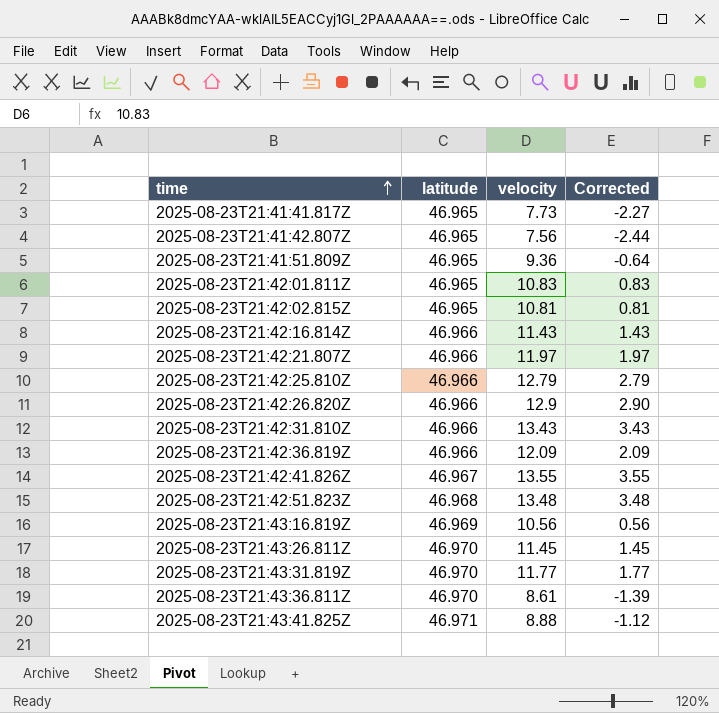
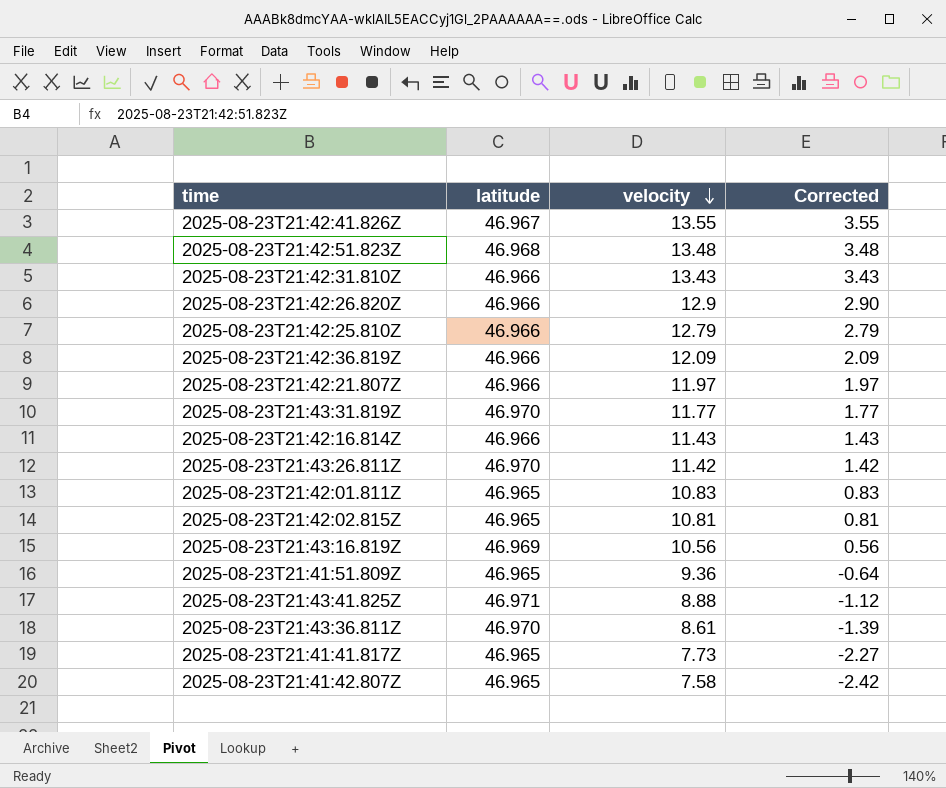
row order: time ascending -> velocity descending
2025-08-23T21:43:26.811Z | velocity: 11.45 -> 11.42
2025-08-23T21:43:26.811Z | Corrected: 1.45 -> 1.42
2025-08-23T21:41:42.807Z | velocity: 7.56 -> 7.58
2025-08-23T21:41:42.807Z | Corrected: -2.44 -> -2.42

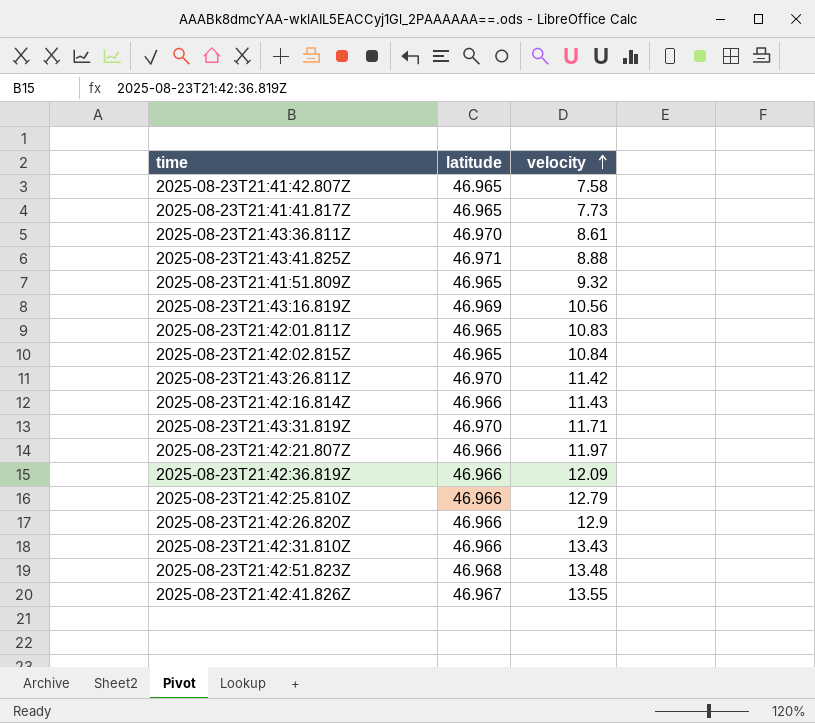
row order: velocity descending -> velocity ascending
column Corrected | formula: [velocity] - 10 -> none
2025-08-23T21:41:51.809Z | velocity: 9.36 -> 9.32
2025-08-23T21:42:02.815Z | velocity: 10.81 -> 10.84
2025-08-23T21:43:31.819Z | velocity: 11.77 -> 11.71

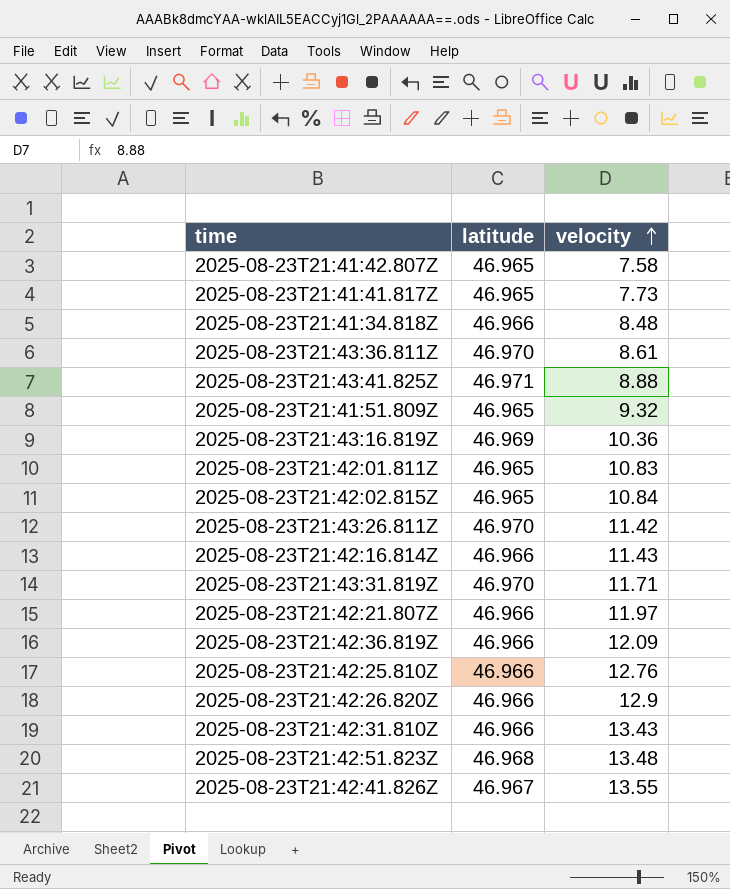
row 2025-08-23T21:41:34.818Z: none -> 46.966 | 8.48
2025-08-23T21:43:16.819Z | velocity: 10.56 -> 10.36
2025-08-23T21:42:25.810Z | velocity: 12.79 -> 12.76

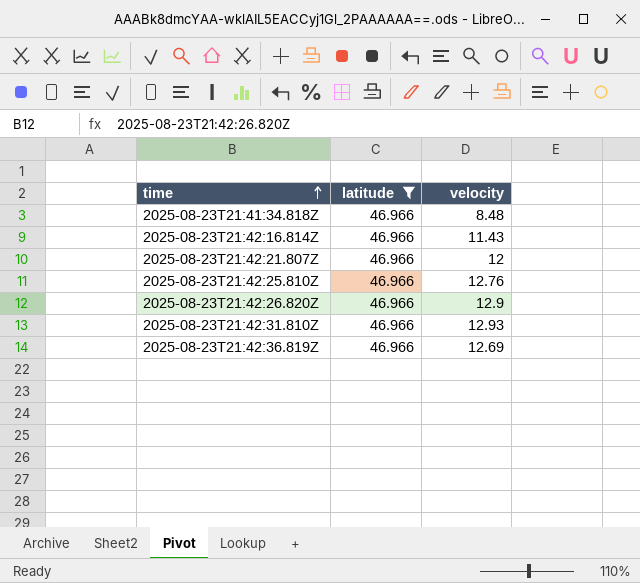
filter: none -> latitude = 46.966
row order: velocity ascending -> time ascending
2025-08-23T21:42:21.807Z | velocity: 11.97 -> 12
2025-08-23T21:42:31.810Z | velocity: 13.43 -> 12.93
2025-08-23T21:42:36.819Z | velocity: 12.09 -> 12.69

